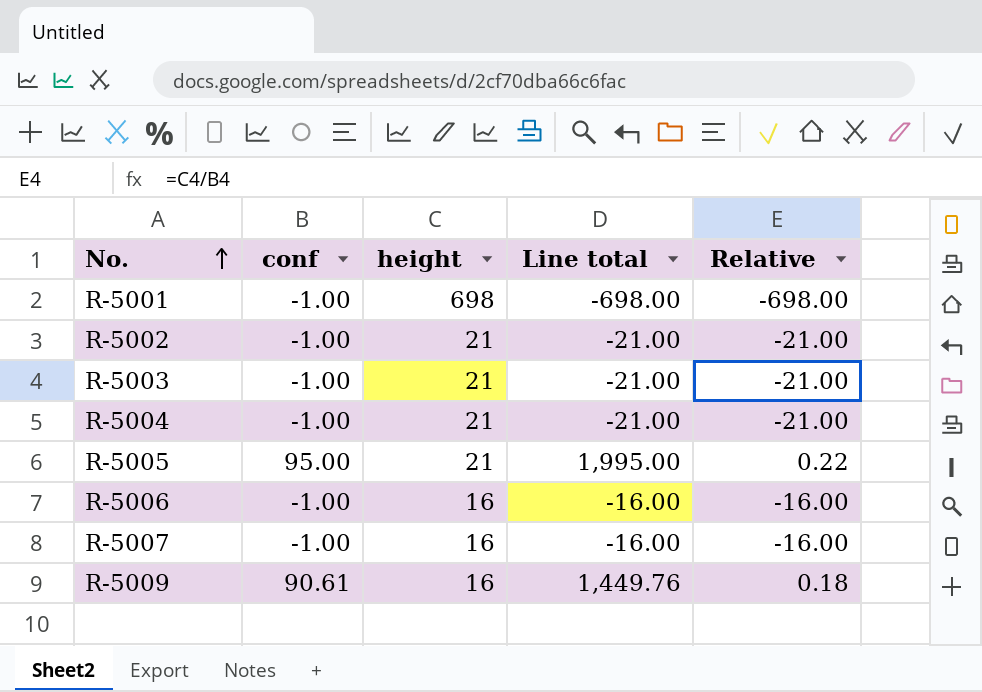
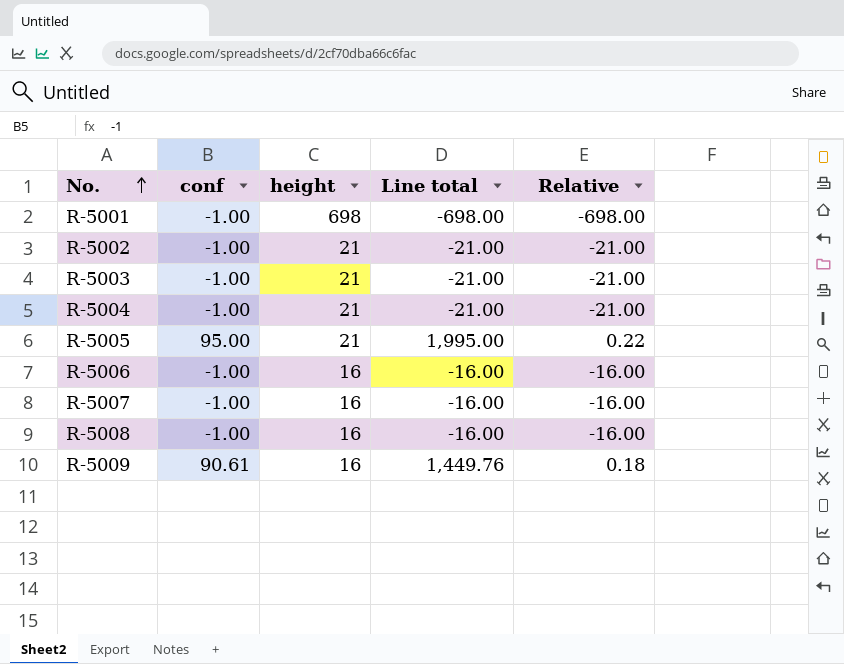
row R-5008: none -> -1.00 | 16 | -16.00 | -16.00

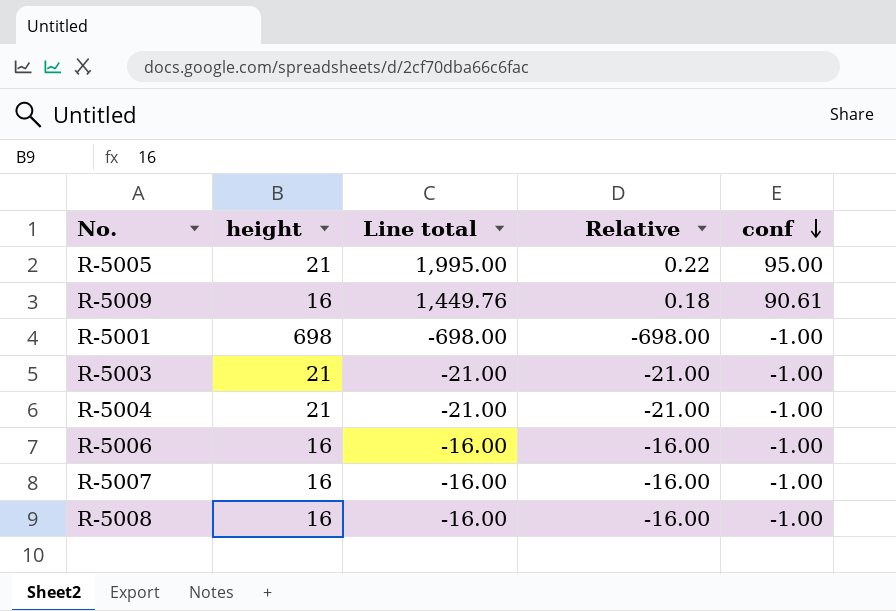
row order: No. ascending -> conf descending
column conf | position: 2 -> 5
row R-5002: -1.00 | 21 | -21.00 | -21.00 -> none

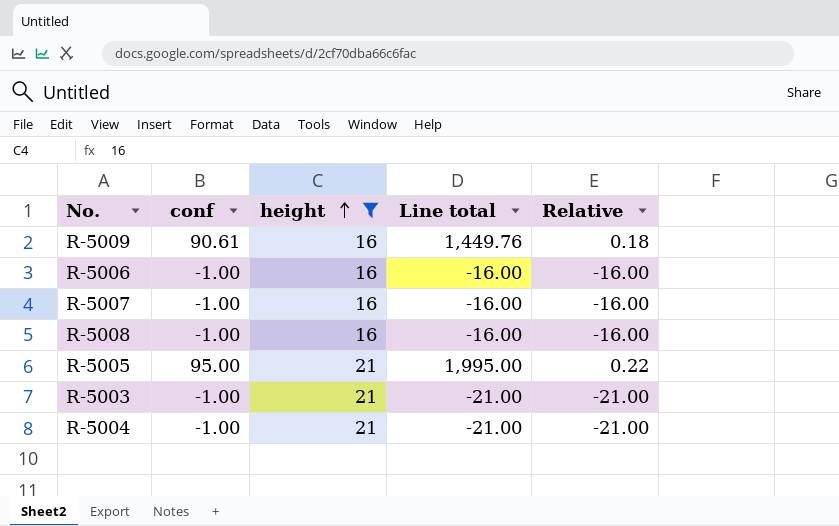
filter: none -> height != 698
row order: conf descending -> height ascending
column conf | position: 5 -> 2

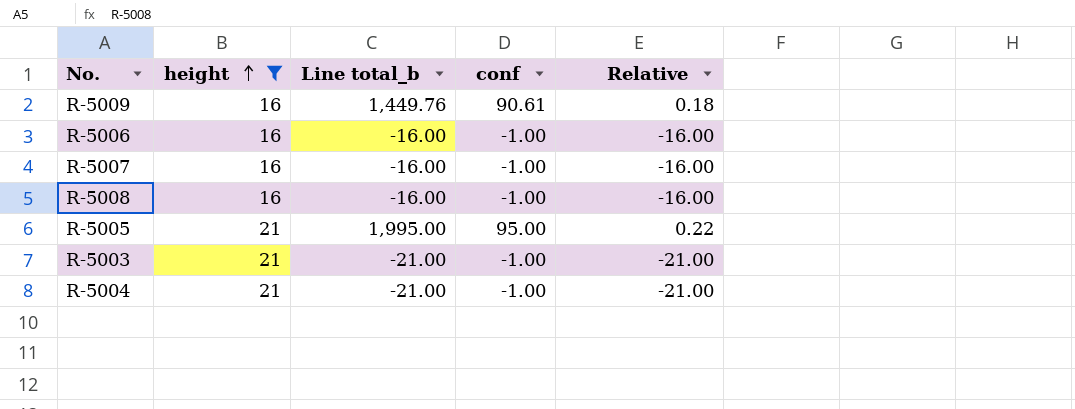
column name: Line total -> Line total_b
column conf | position: 2 -> 4

